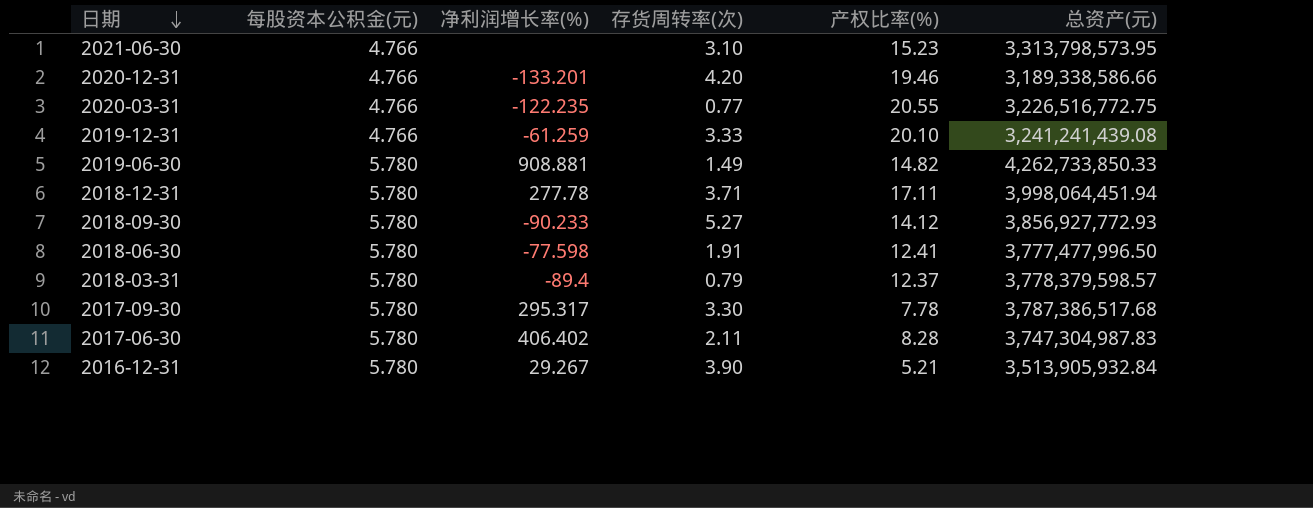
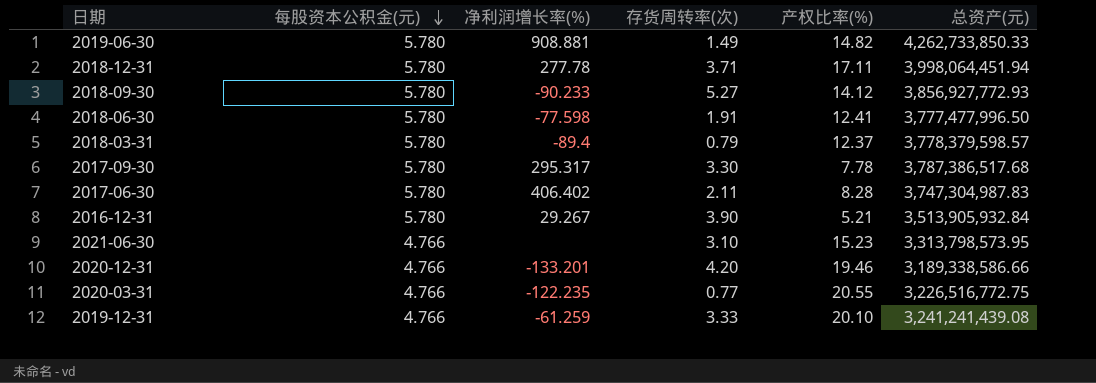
row order: 日期 descending -> 每股资本公积金(元) descending

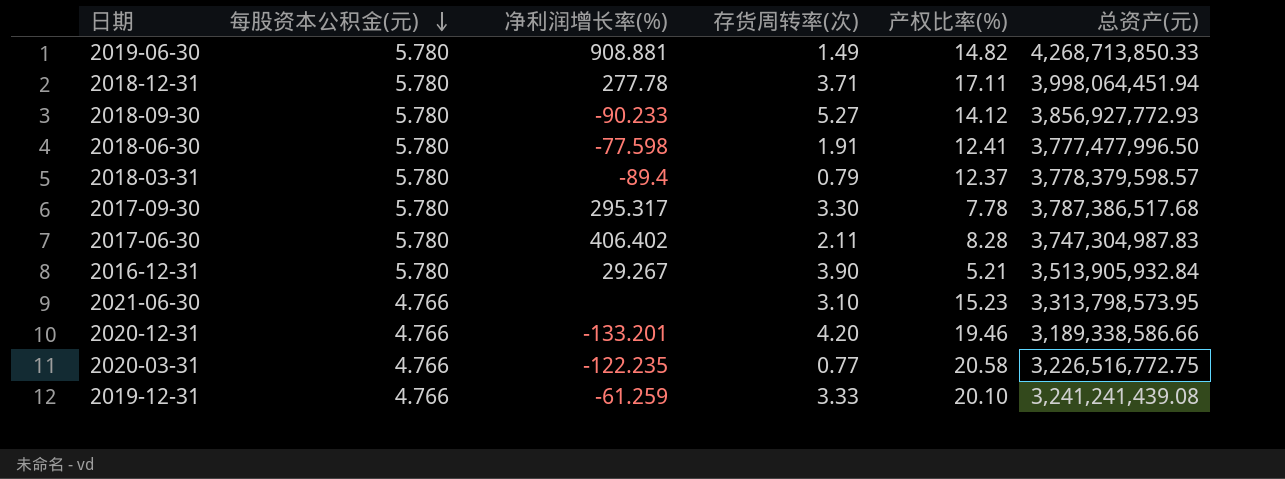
2019-06-30 | 总资产(元): 4,262,733,850.33 -> 4,268,713,850.33
2020-03-31 | 产权比率(%): 20.55 -> 20.58

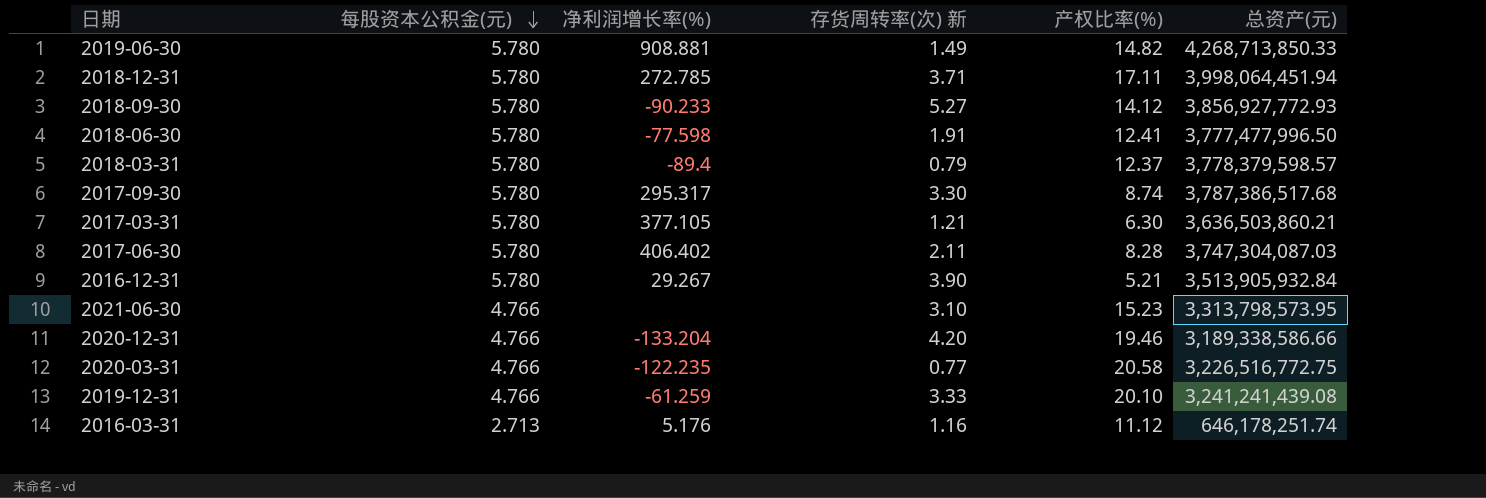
column name: 存货周转率(次) -> 存货周转率(次) 新
2018-12-31 | 净利润增长率(%): 277.78 -> 272.785
2017-09-30 | 产权比率(%): 7.78 -> 8.74
row 2017-03-31: none -> 5.780 | 377.105 | 1.21 | 6.30 | 3,636,503,860.21
2017-06-30 | 总资产(元): 3,747,304,987.83 -> 3,747,304,087.03
2020-12-31 | 净利润增长率(%): -133.201 -> -133.204
row 2016-03-31: none -> 2.713 | 5.176 | 1.16 | 11.12 | 646,178,251.74

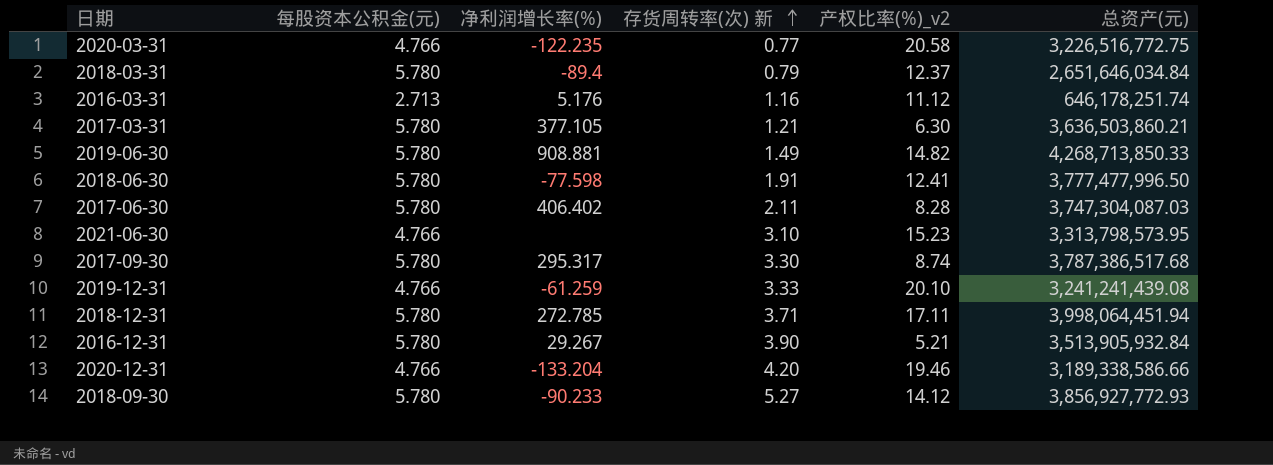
row order: 每股资本公积金(元) descending -> 存货周转率(次) 新 ascending
column name: 产权比率(%) -> 产权比率(%)_v2
2018-03-31 | 总资产(元): 3,778,379,598.57 -> 2,651,646,034.84

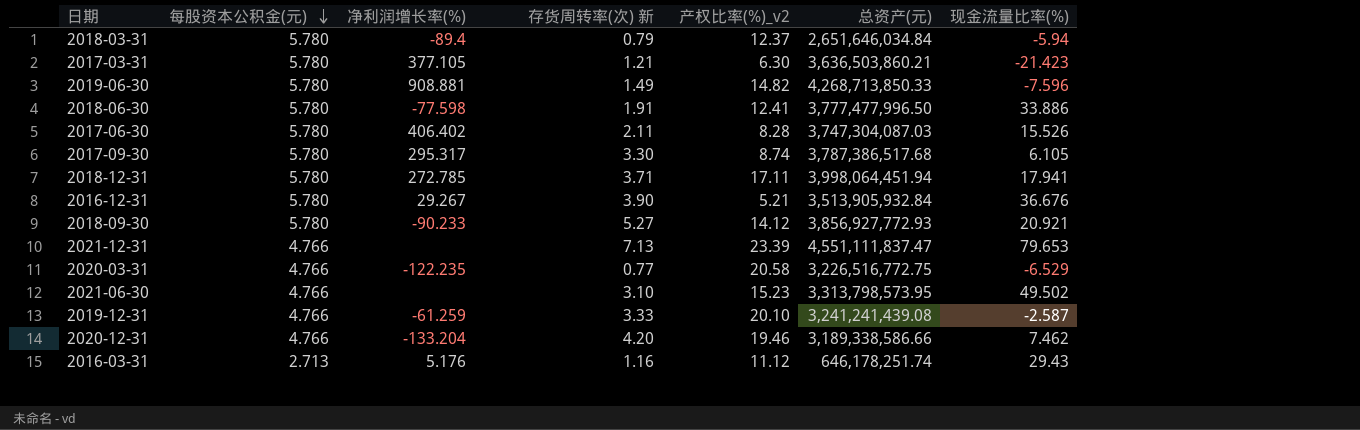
row order: 存货周转率(次) 新 ascending -> 每股资本公积金(元) descending
column 现金流量比率(%) | position: none -> 7
row 2021-12-31: none -> 4.766 | none | 7.13 | 23.39 | 4,551,111,837.47 | 79.653

